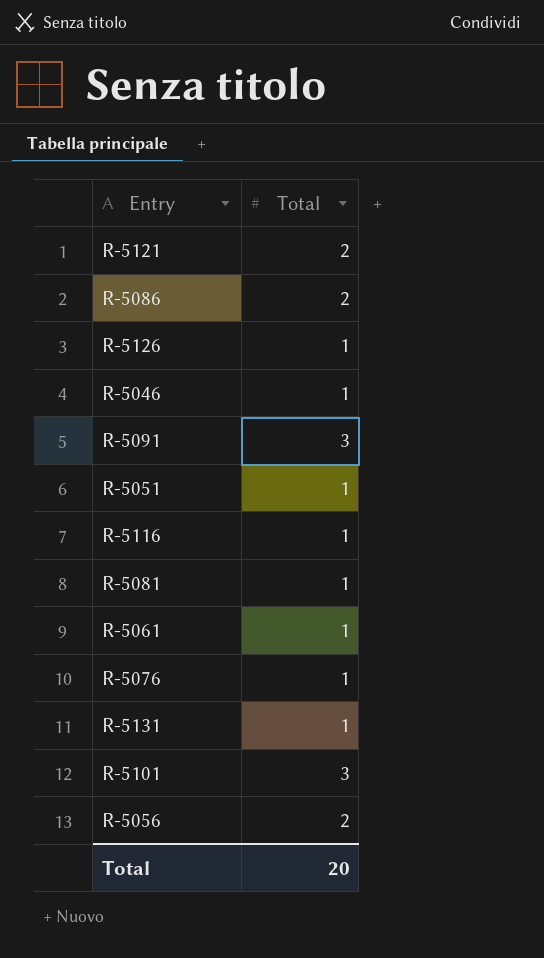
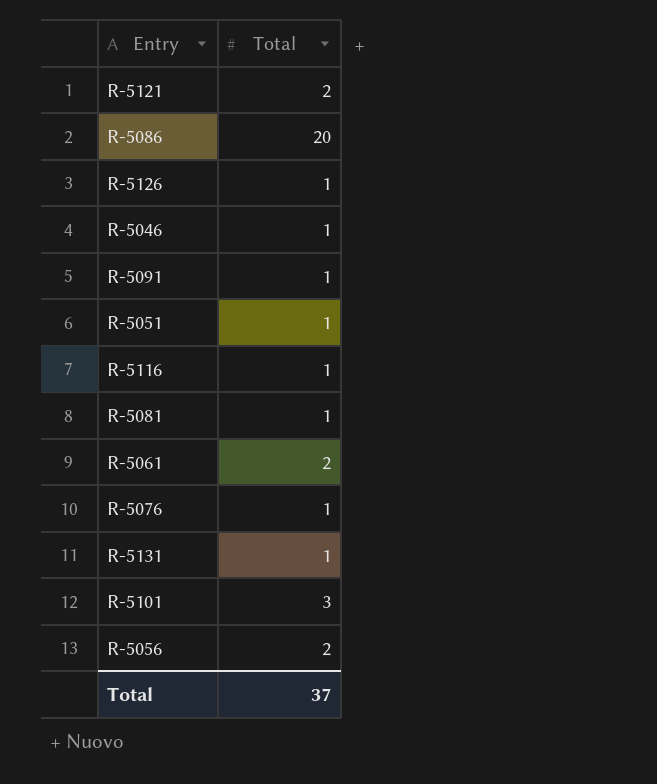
R-5086 | Total: 2 -> 20
R-5091 | Total: 3 -> 1
R-5061 | Total: 1 -> 2
Total | Total: 20 -> 37

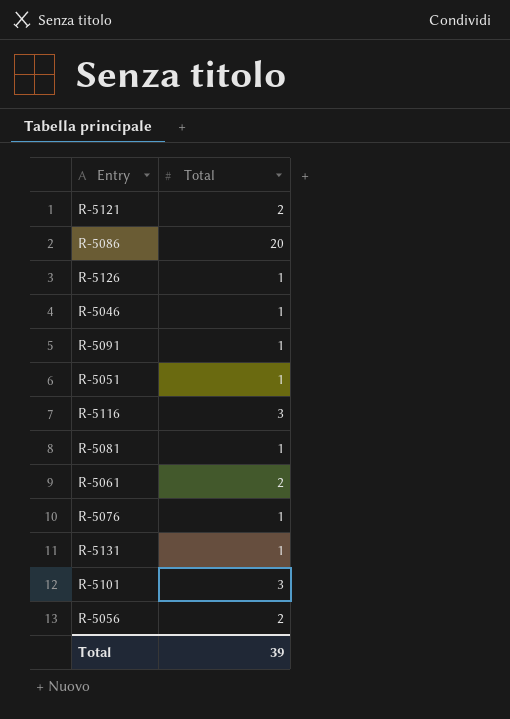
R-5116 | Total: 1 -> 3
Total | Total: 37 -> 39

